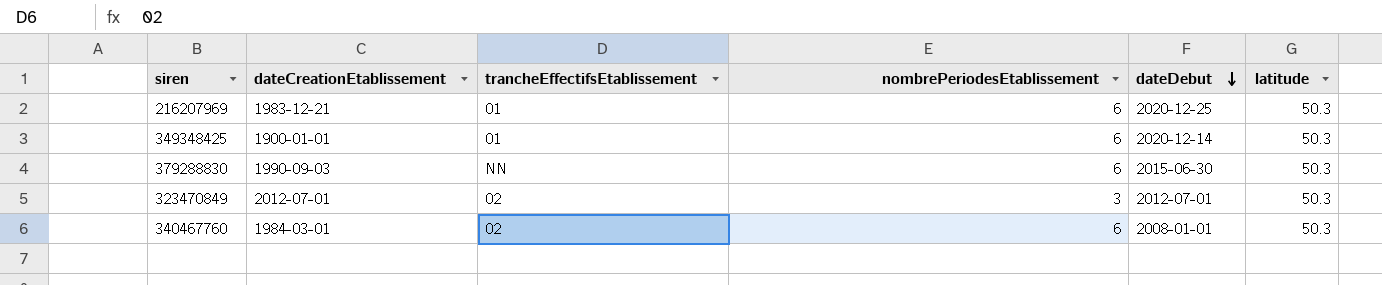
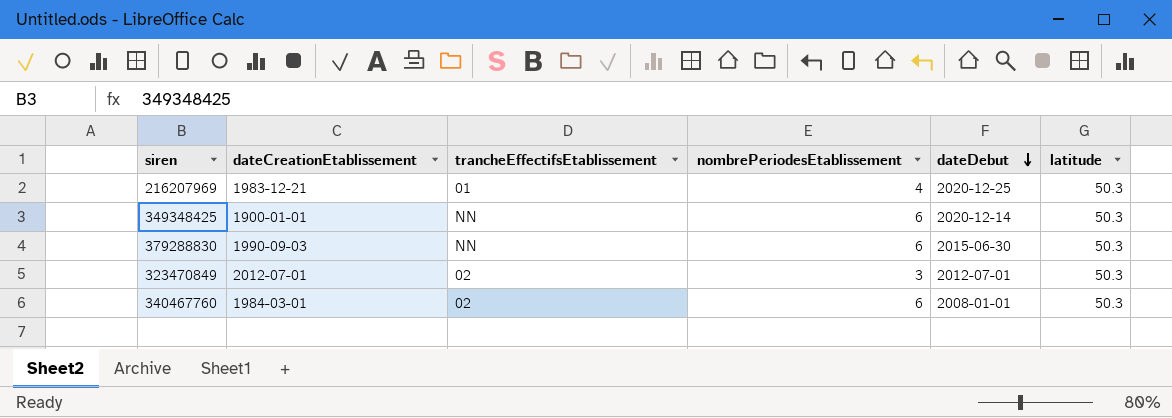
216207969 | nombrePeriodesEtablissement: 6 -> 4
349348425 | trancheEffectifsEtablissement: 01 -> NN

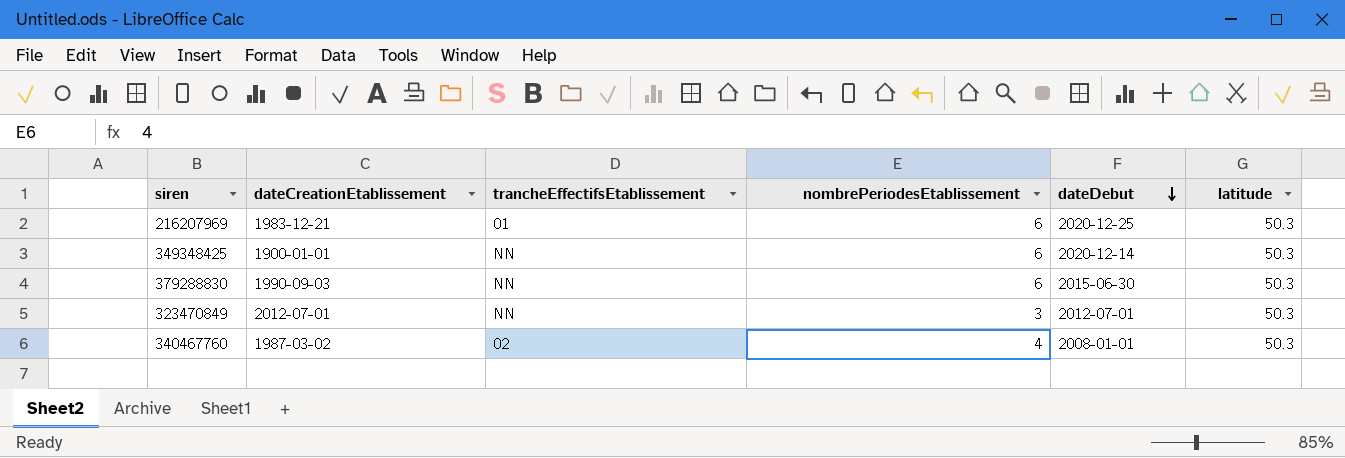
216207969 | nombrePeriodesEtablissement: 4 -> 6
323470849 | trancheEffectifsEtablissement: 02 -> NN
340467760 | dateCreationEtablissement: 1984-03-01 -> 1987-03-02
340467760 | nombrePeriodesEtablissement: 6 -> 4

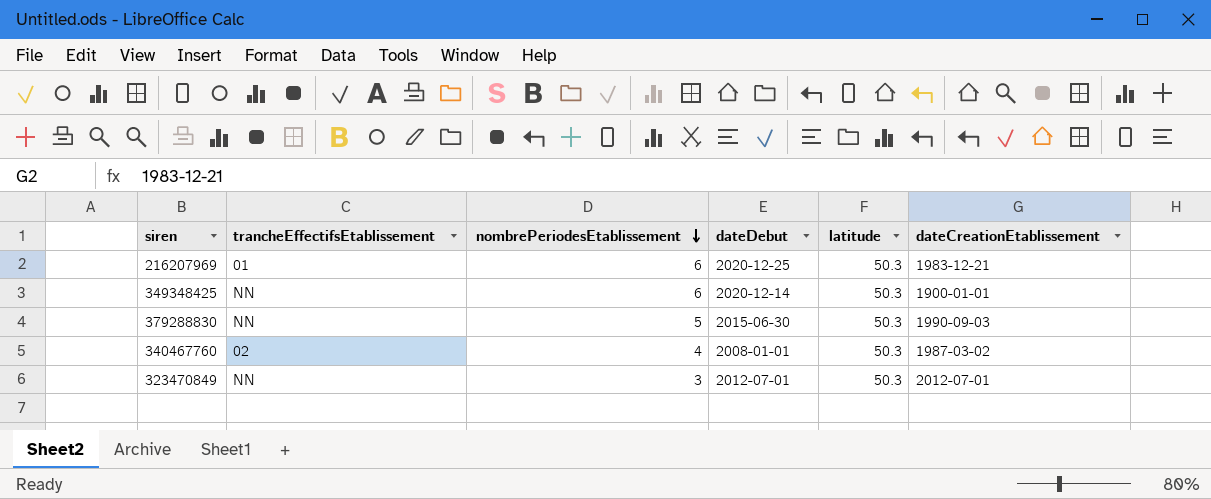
row order: dateDebut descending -> nombrePeriodesEtablissement descending
column dateCreationEtablissement | position: 2 -> 6
379288830 | nombrePeriodesEtablissement: 6 -> 5

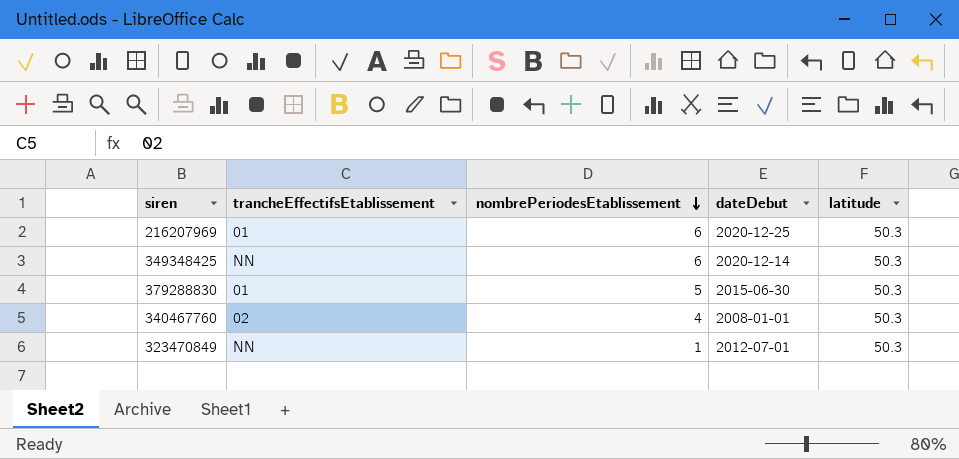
column dateCreationEtablissement | position: 6 -> none
379288830 | trancheEffectifsEtablissement: NN -> 01
323470849 | nombrePeriodesEtablissement: 3 -> 1

